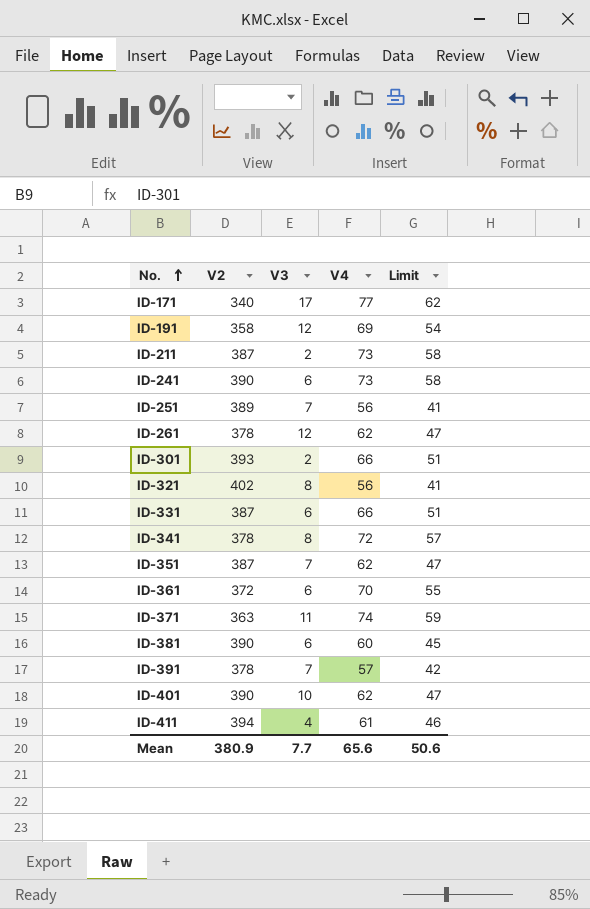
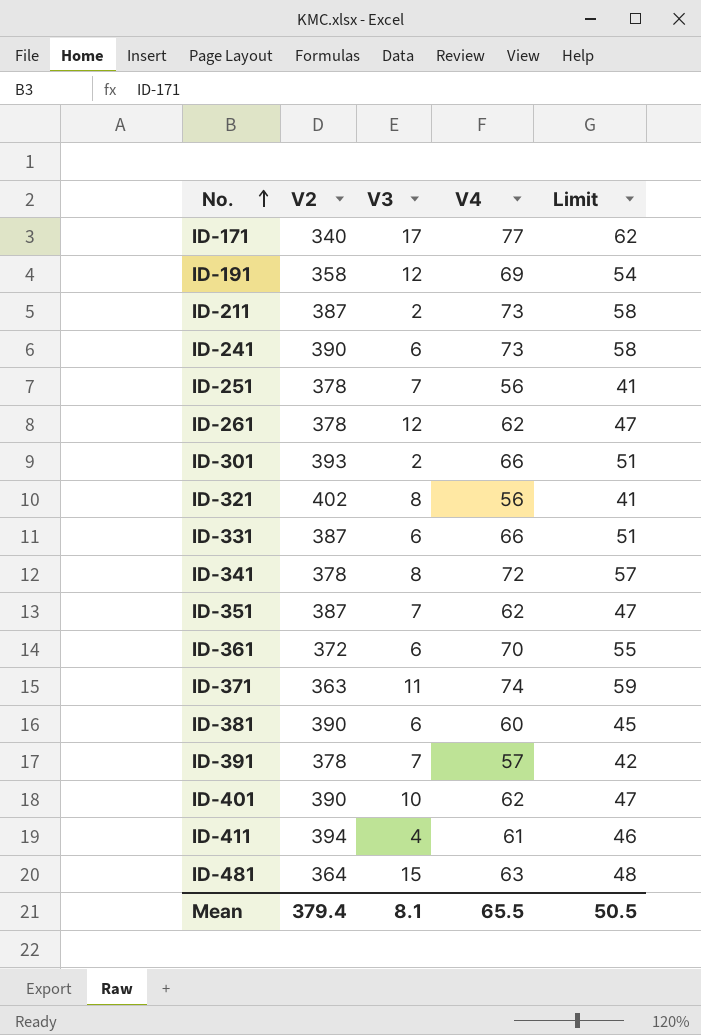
ID-251 | V2: 389 -> 378
row ID-481: none -> 364 | 15 | 63 | 48
Mean | V2: 380.9 -> 379.4
Mean | V3: 7.7 -> 8.1
Mean | V4: 65.6 -> 65.5
Mean | Limit: 50.6 -> 50.5

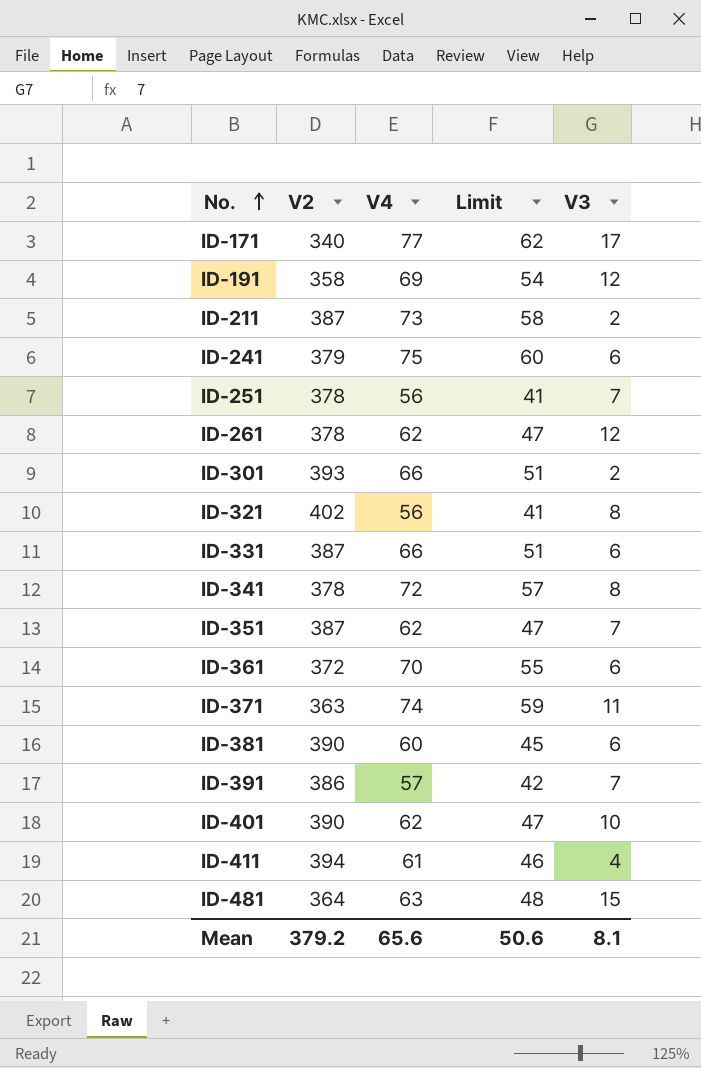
column V3 | position: 3 -> 5
ID-241 | V2: 390 -> 379
ID-241 | V4: 73 -> 75
ID-241 | Limit: 58 -> 60
ID-391 | V2: 378 -> 386
Mean | V2: 379.4 -> 379.2
Mean | V4: 65.5 -> 65.6
Mean | Limit: 50.5 -> 50.6

